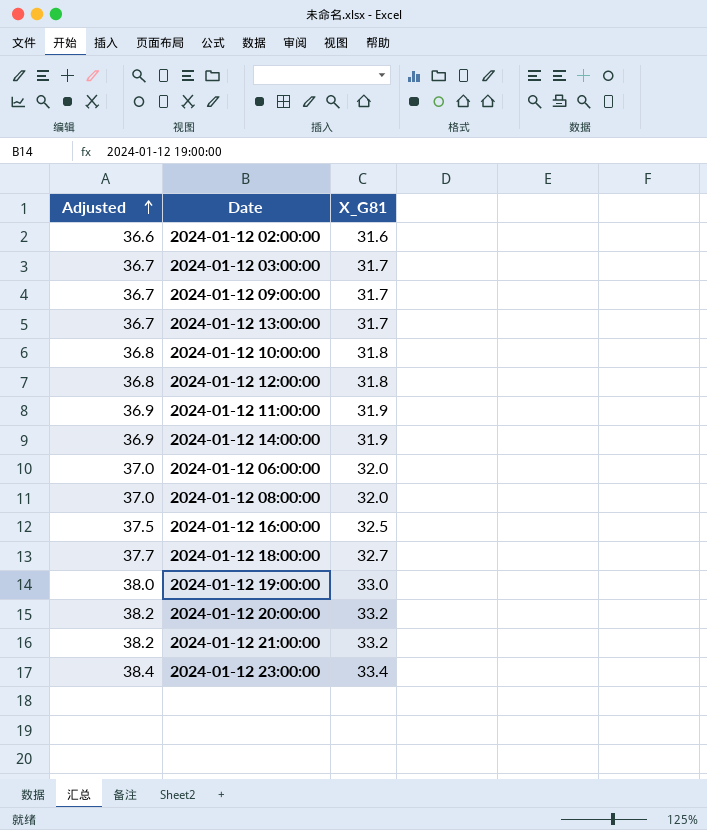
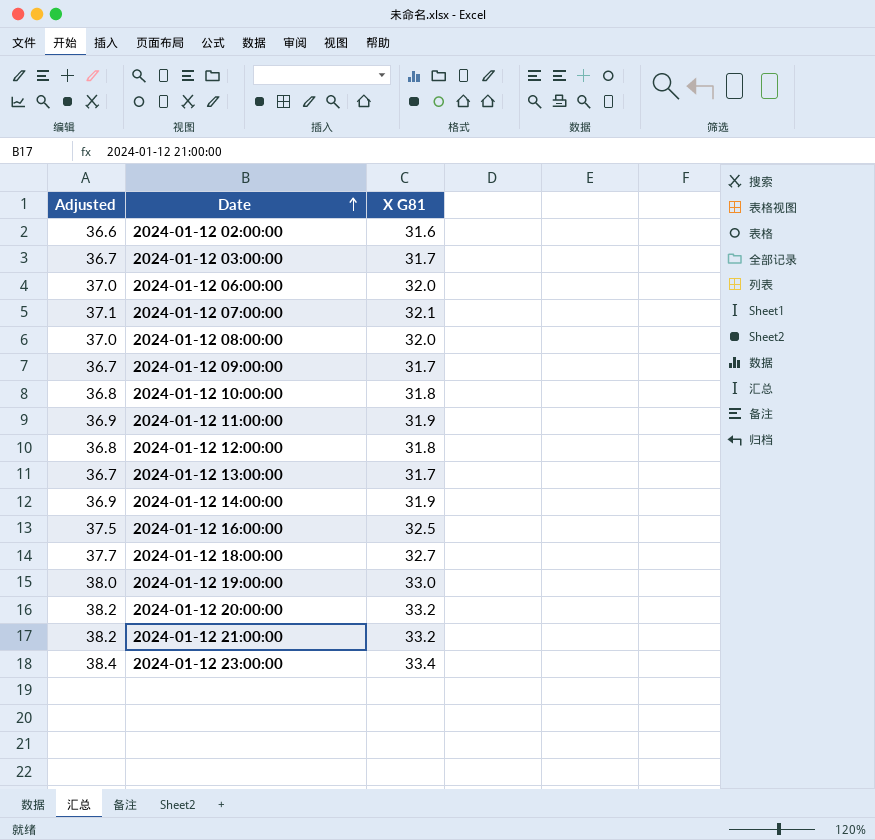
row order: Adjusted ascending -> Date ascending
column name: X_G81 -> X G81
row 2024-01-12 07:00:00: none -> 37.1 | 32.1

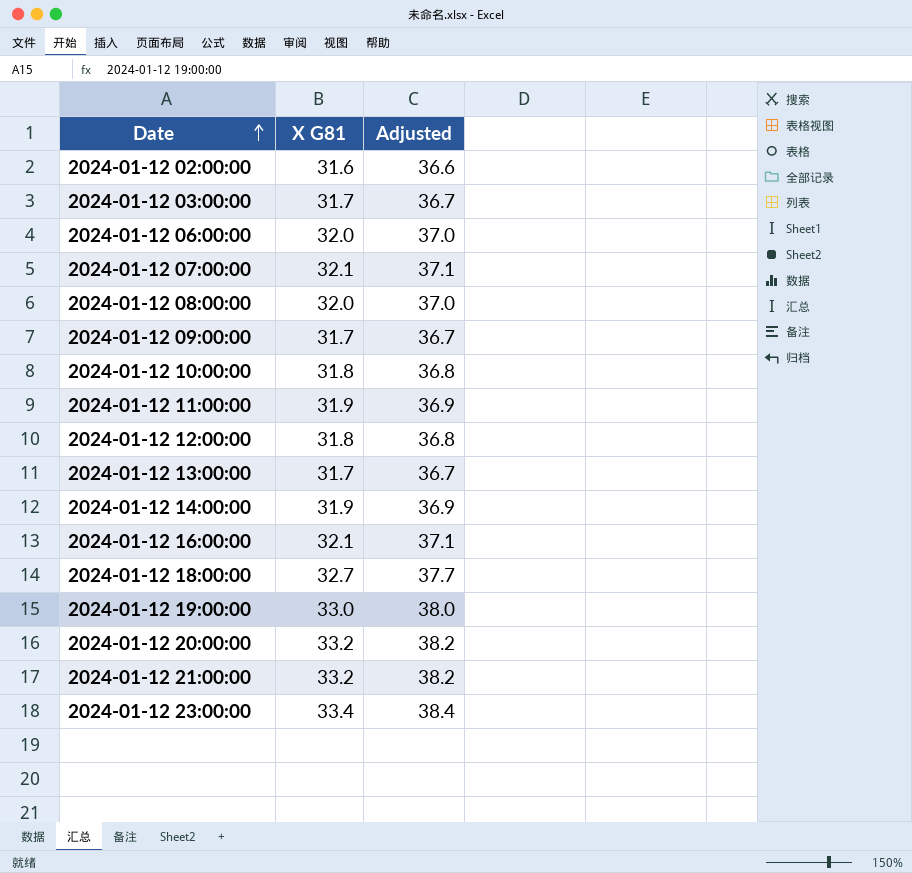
column Adjusted | position: 1 -> 3
2024-01-12 16:00:00 | X G81: 32.5 -> 32.1
2024-01-12 16:00:00 | Adjusted: 37.5 -> 37.1

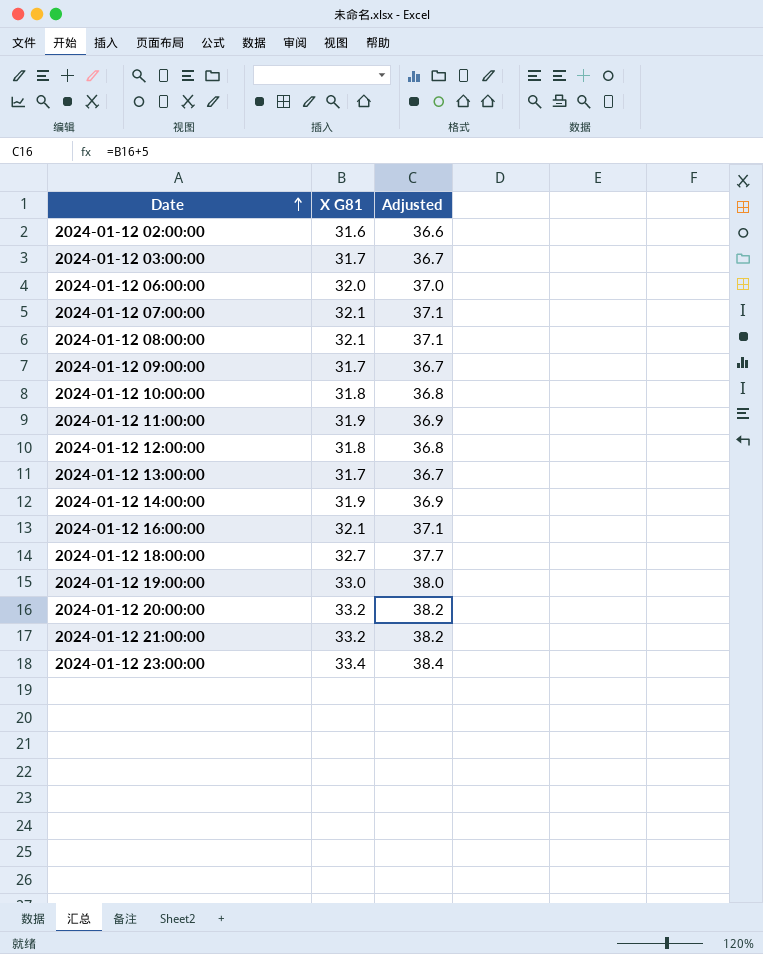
2024-01-12 08:00:00 | X G81: 32.0 -> 32.1
2024-01-12 08:00:00 | Adjusted: 37.0 -> 37.1

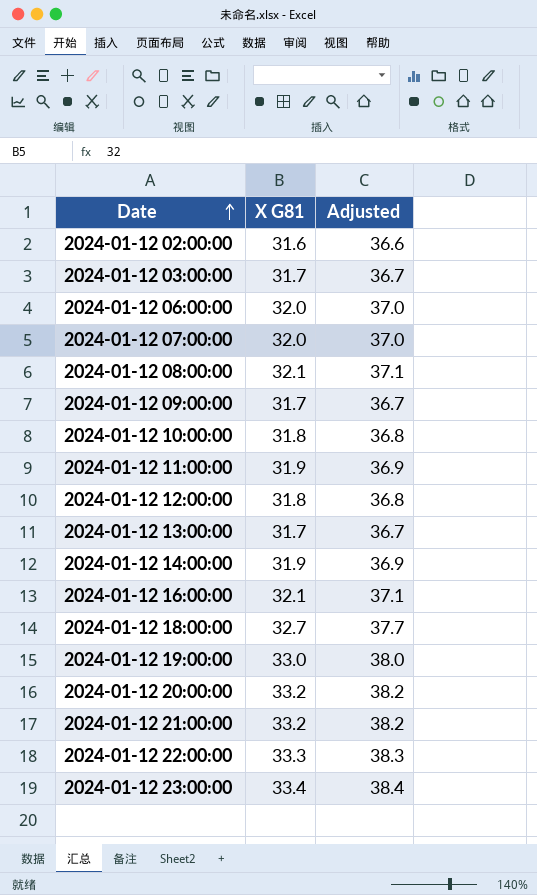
2024-01-12 07:00:00 | X G81: 32.1 -> 32.0
2024-01-12 07:00:00 | Adjusted: 37.1 -> 37.0
row 2024-01-12 22:00:00: none -> 33.3 | 38.3

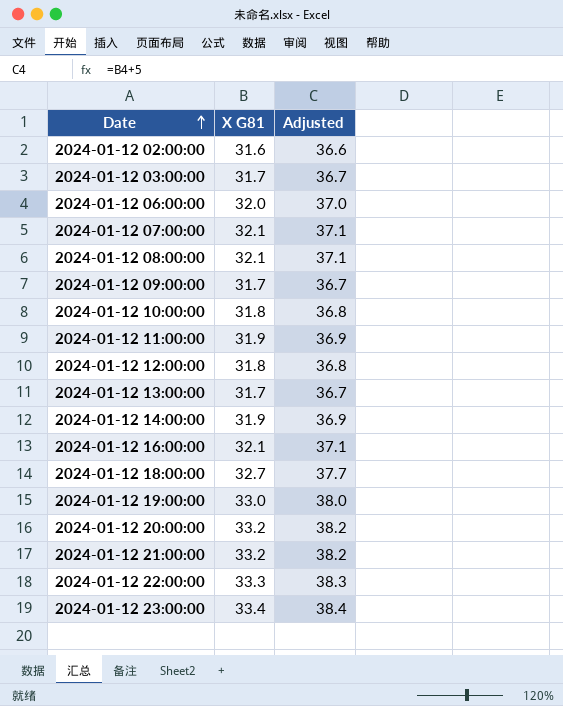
2024-01-12 07:00:00 | X G81: 32.0 -> 32.1
2024-01-12 07:00:00 | Adjusted: 37.0 -> 37.1

